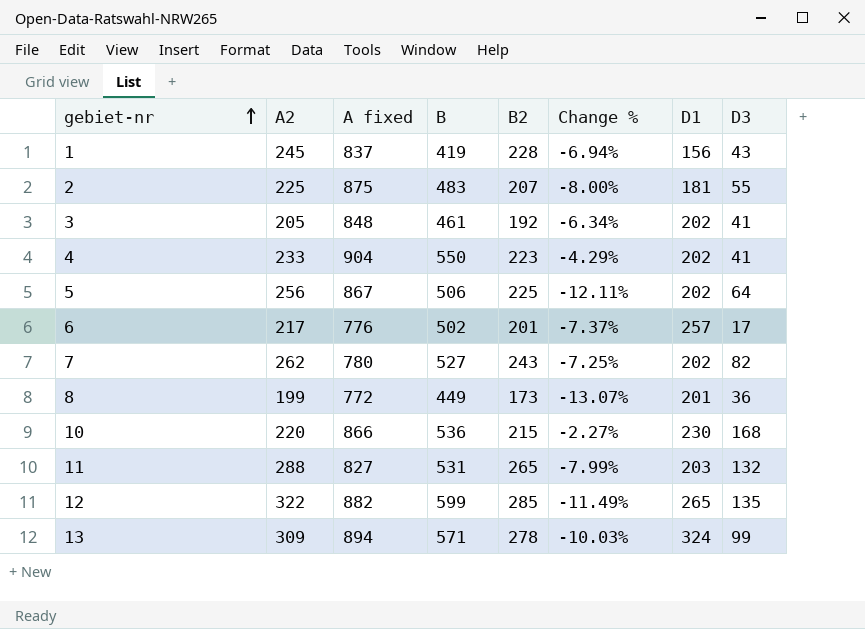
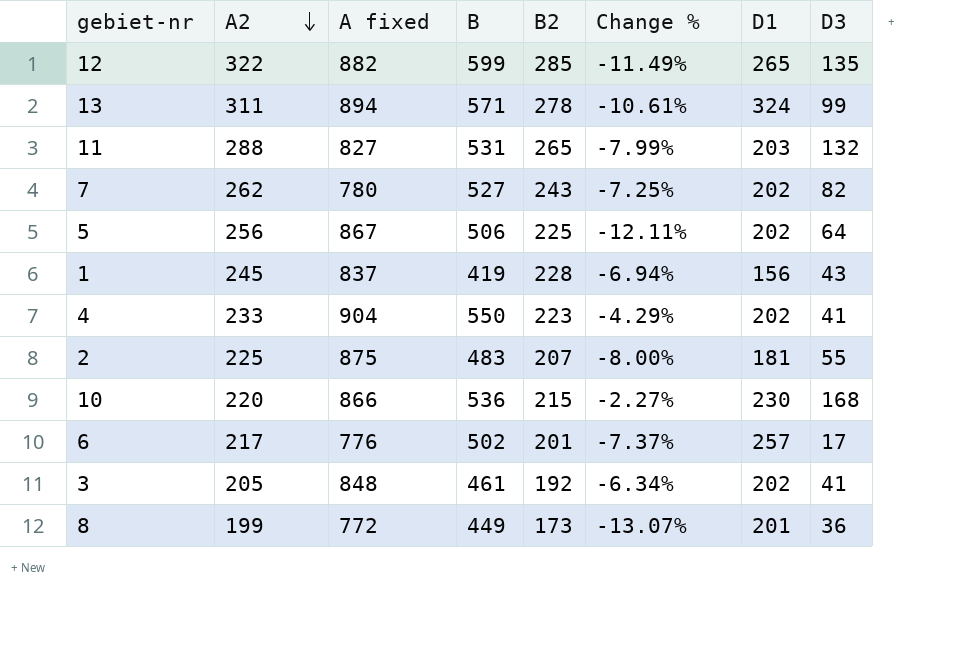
row order: gebiet-nr ascending -> A2 descending
13 | A2: 309 -> 311
13 | Change %: -10.03% -> -10.61%

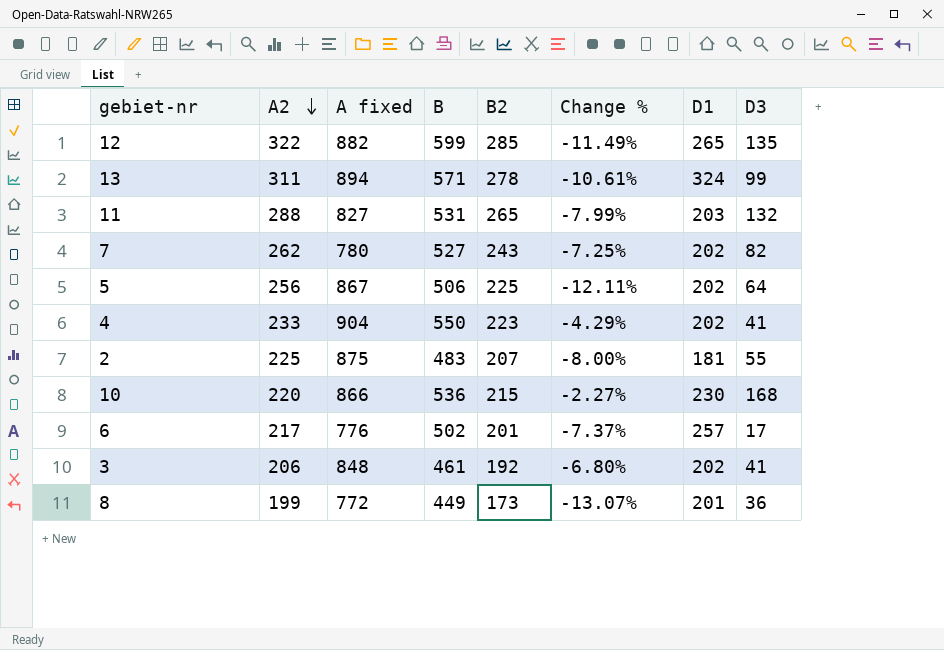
row 1: 245 | 837 | 419 | 228 | -6.94% | 156 | 43 -> none
3 | A2: 205 -> 206
3 | Change %: -6.34% -> -6.80%

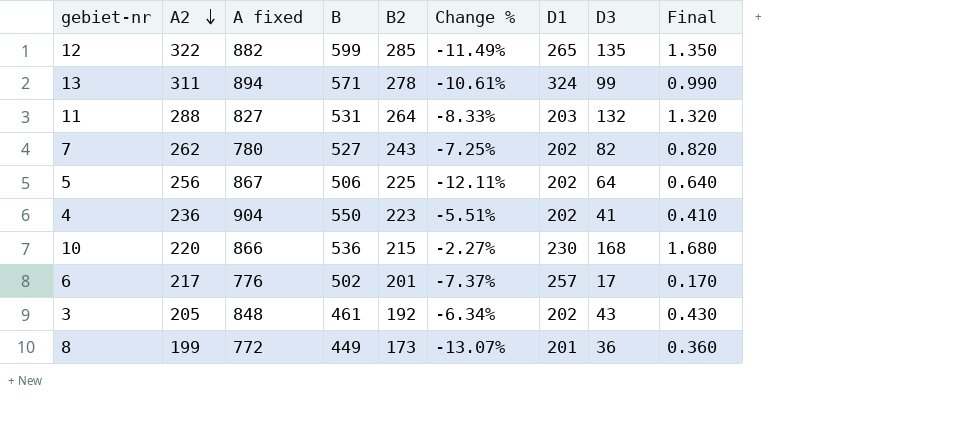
column Final | formula: none -> [D3] * 0.01
row 2: 225 | 875 | 483 | 207 | -8.00% | 181 | 55 -> none
11 | B2: 265 -> 264
11 | Change %: -7.99% -> -8.33%
4 | A2: 233 -> 236
4 | Change %: -4.29% -> -5.51%
3 | A2: 206 -> 205
3 | Change %: -6.80% -> -6.34%
3 | D3: 41 -> 43

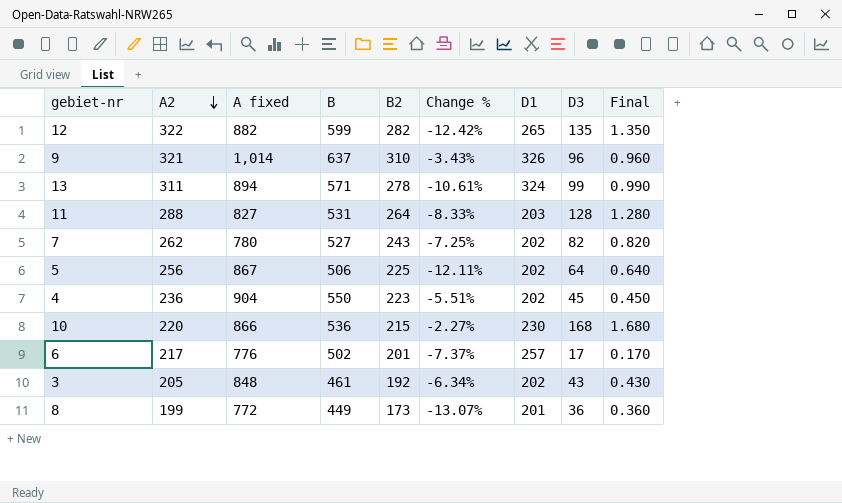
12 | B2: 285 -> 282
12 | Change %: -11.49% -> -12.42%
row 9: none -> 321 | 1,014 | 637 | 310 | -3.43% | 326 | 96 | 0.960
11 | D3: 132 -> 128
11 | Final: 1.320 -> 1.280
4 | D3: 41 -> 45
4 | Final: 0.410 -> 0.450

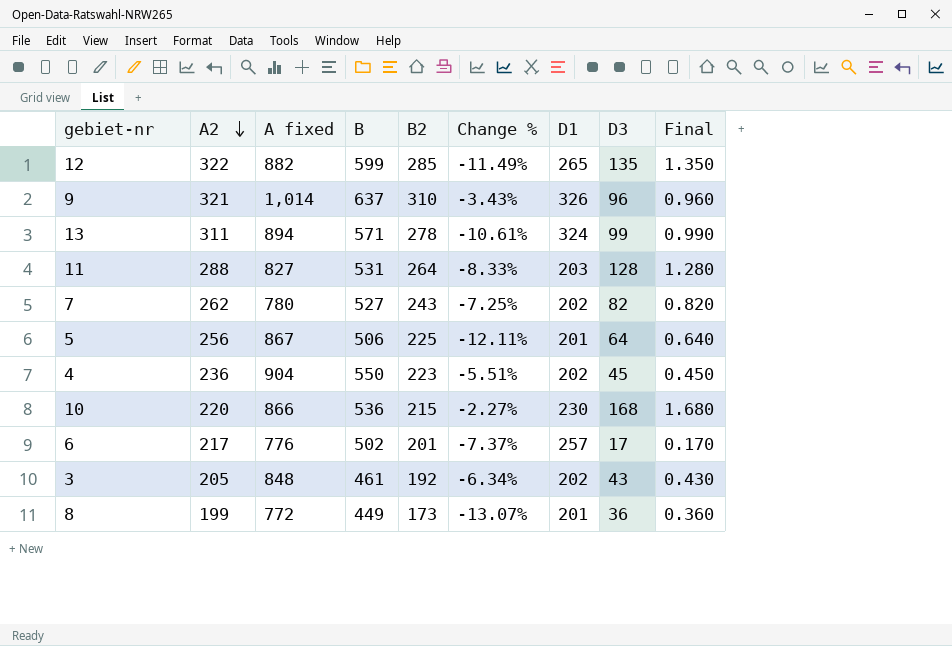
12 | B2: 282 -> 285
12 | Change %: -12.42% -> -11.49%
5 | D1: 202 -> 201

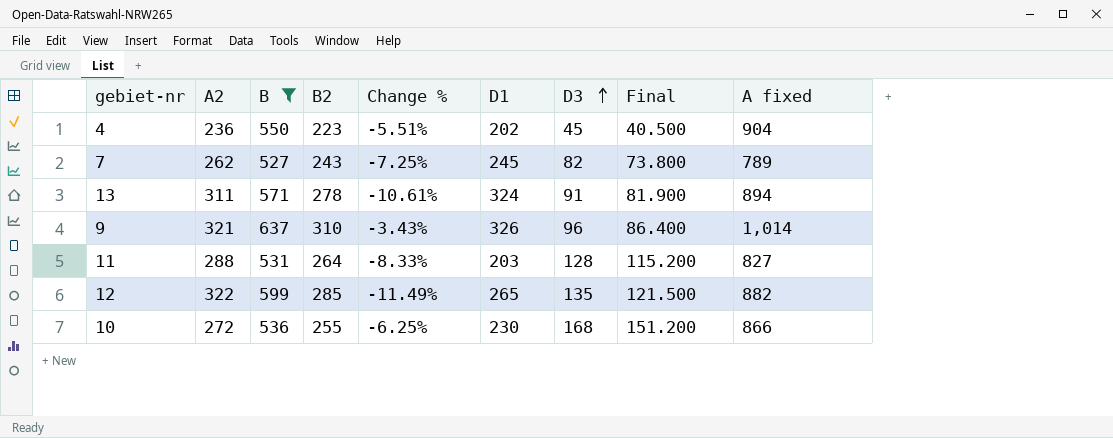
filter: none -> B >= 527
row order: A2 descending -> D3 ascending
column Final | formula: [D3] * 0.01 -> [D3] * 0.9
column A fixed | position: 3 -> 9
7 | D1: 202 -> 245
7 | A fixed: 780 -> 789
13 | D3: 99 -> 91
10 | A2: 220 -> 272
10 | B2: 215 -> 255
10 | Change %: -2.27% -> -6.25%

